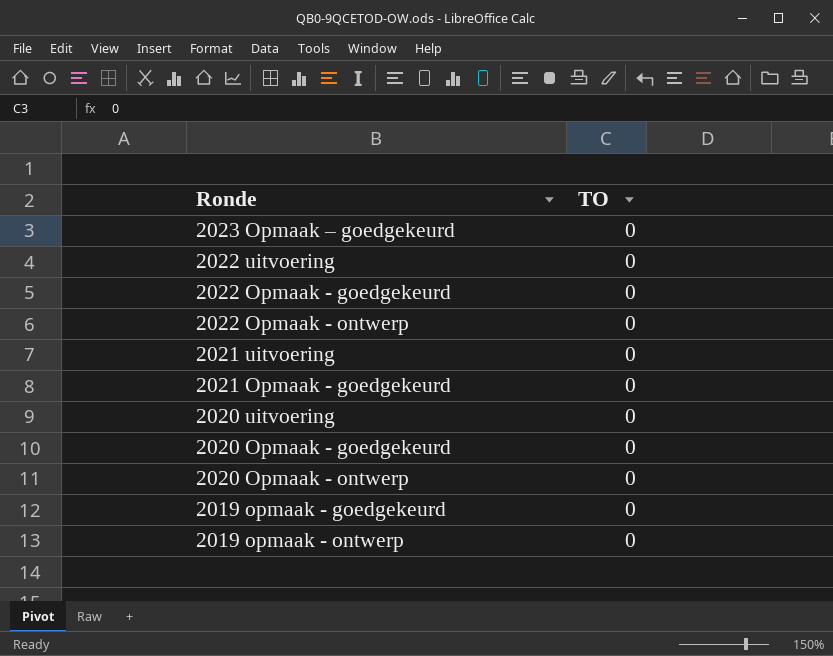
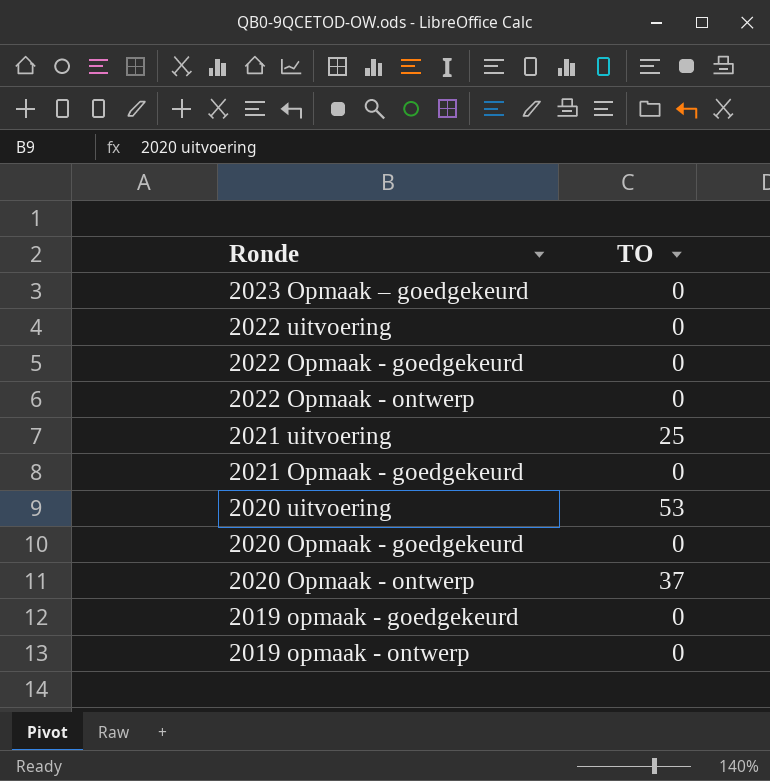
2021 uitvoering | TO: 0 -> 25
2020 uitvoering | TO: 0 -> 53
2020 Opmaak - ontwerp | TO: 0 -> 37

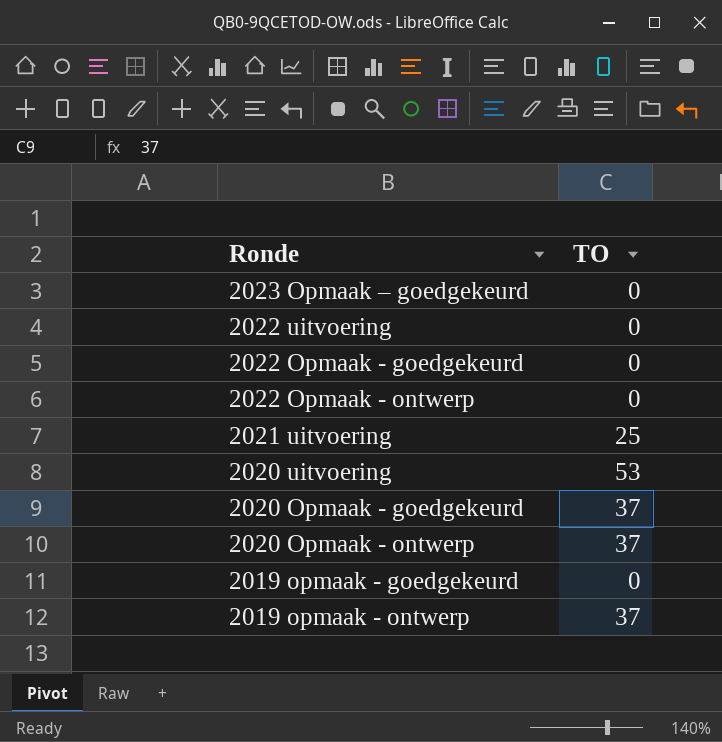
row 2021 Opmaak - goedgekeurd: 0 -> none
2020 Opmaak - goedgekeurd | TO: 0 -> 37
2019 opmaak - ontwerp | TO: 0 -> 37

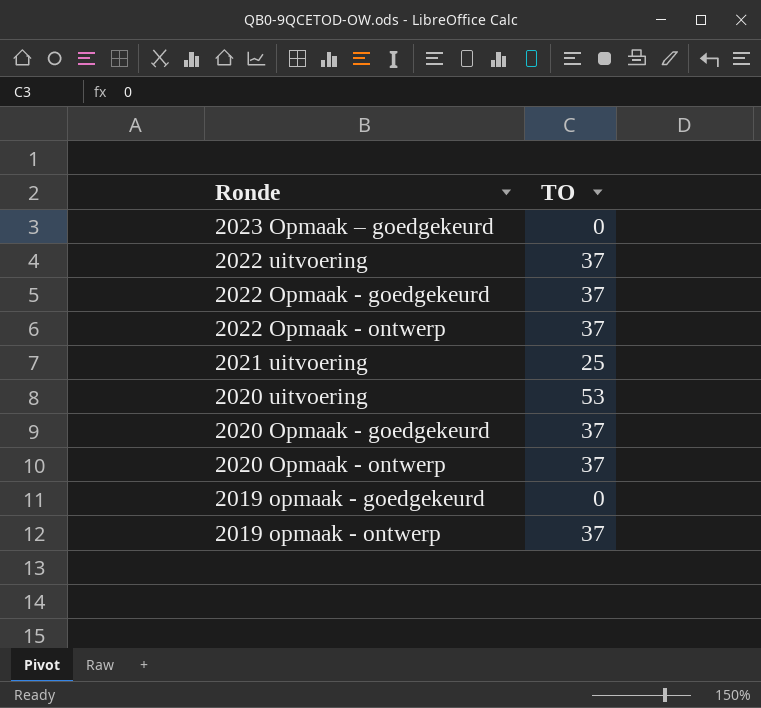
2022 uitvoering | TO: 0 -> 37
2022 Opmaak - goedgekeurd | TO: 0 -> 37
2022 Opmaak - ontwerp | TO: 0 -> 37

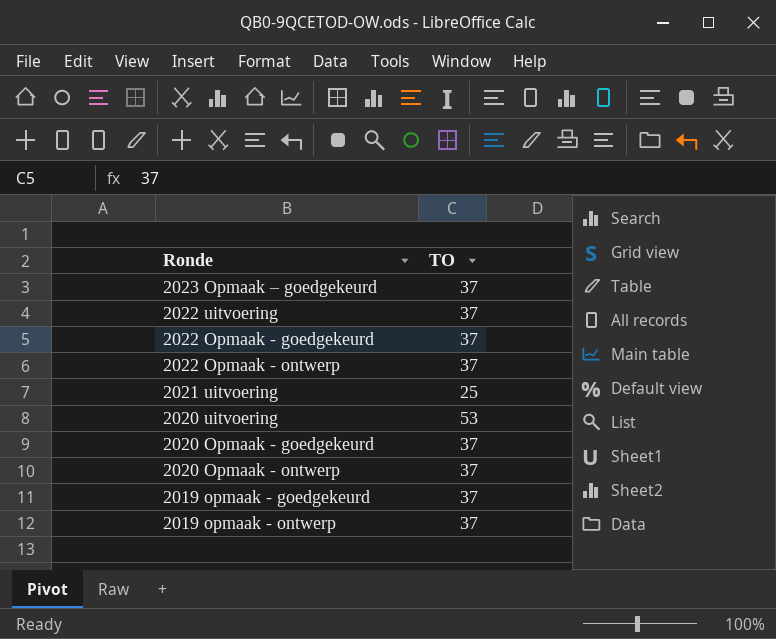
2023 Opmaak – goedgekeurd | TO: 0 -> 37
2019 opmaak - goedgekeurd | TO: 0 -> 37

